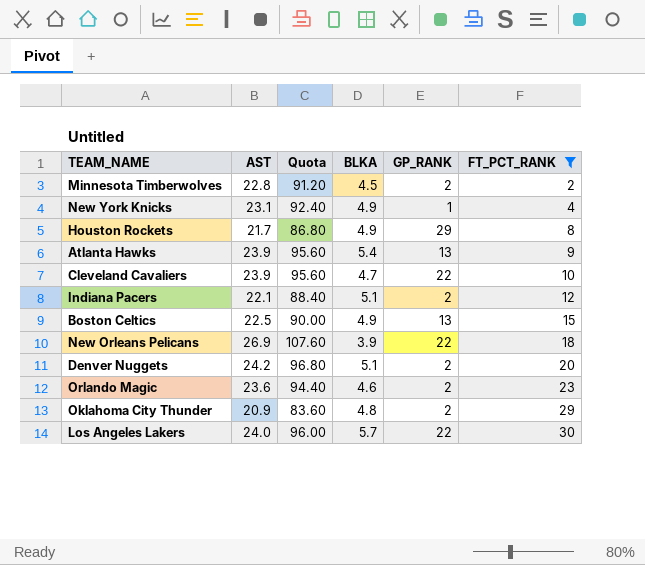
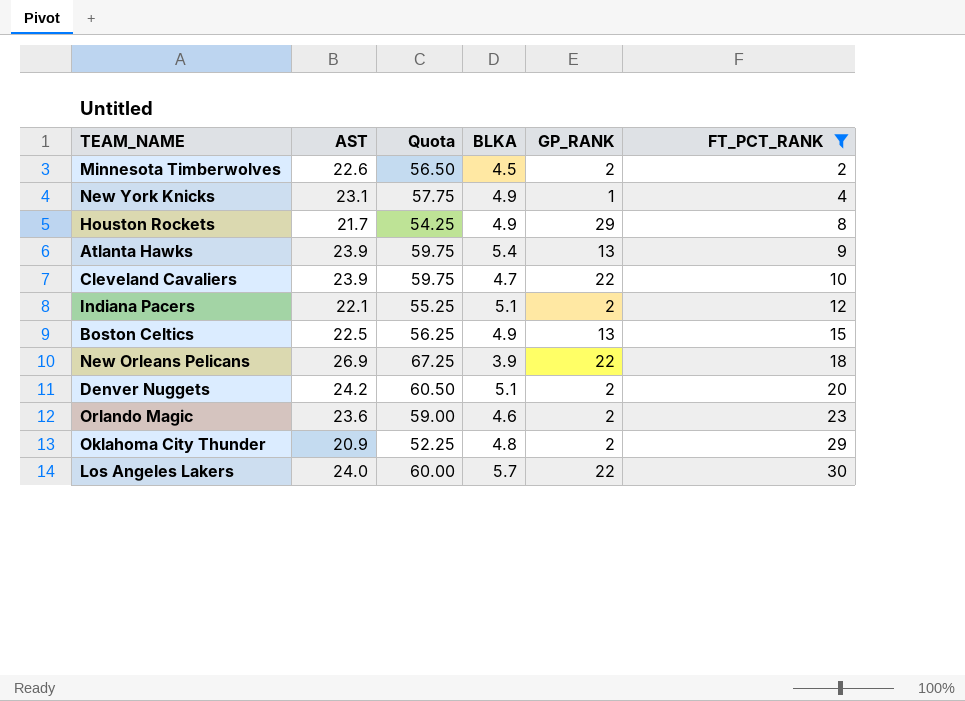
column Quota | formula: [AST] * 4 -> [AST] * 2.5
Minnesota Timberwolves | AST: 22.8 -> 22.6

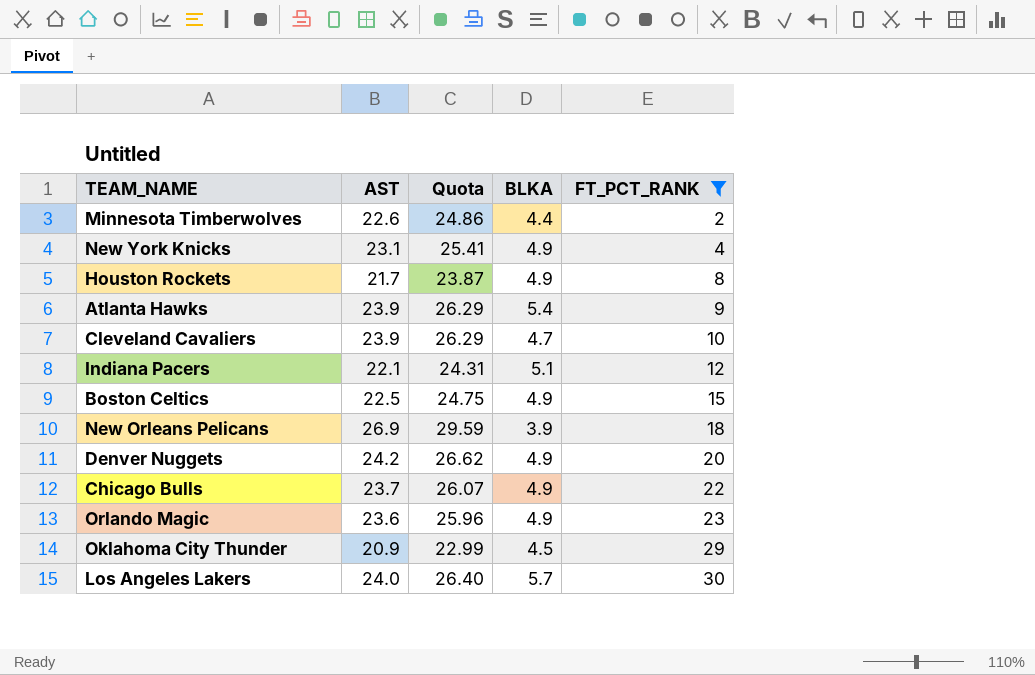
column GP_RANK | position: 5 -> none
column Quota | formula: [AST] * 2.5 -> [AST] * 1.1
Minnesota Timberwolves | BLKA: 4.5 -> 4.4
Denver Nuggets | BLKA: 5.1 -> 4.9
row Chicago Bulls: none -> 23.7 | 26.07 | 4.9 | 22
Orlando Magic | BLKA: 4.6 -> 4.9
Oklahoma City Thunder | BLKA: 4.8 -> 4.5

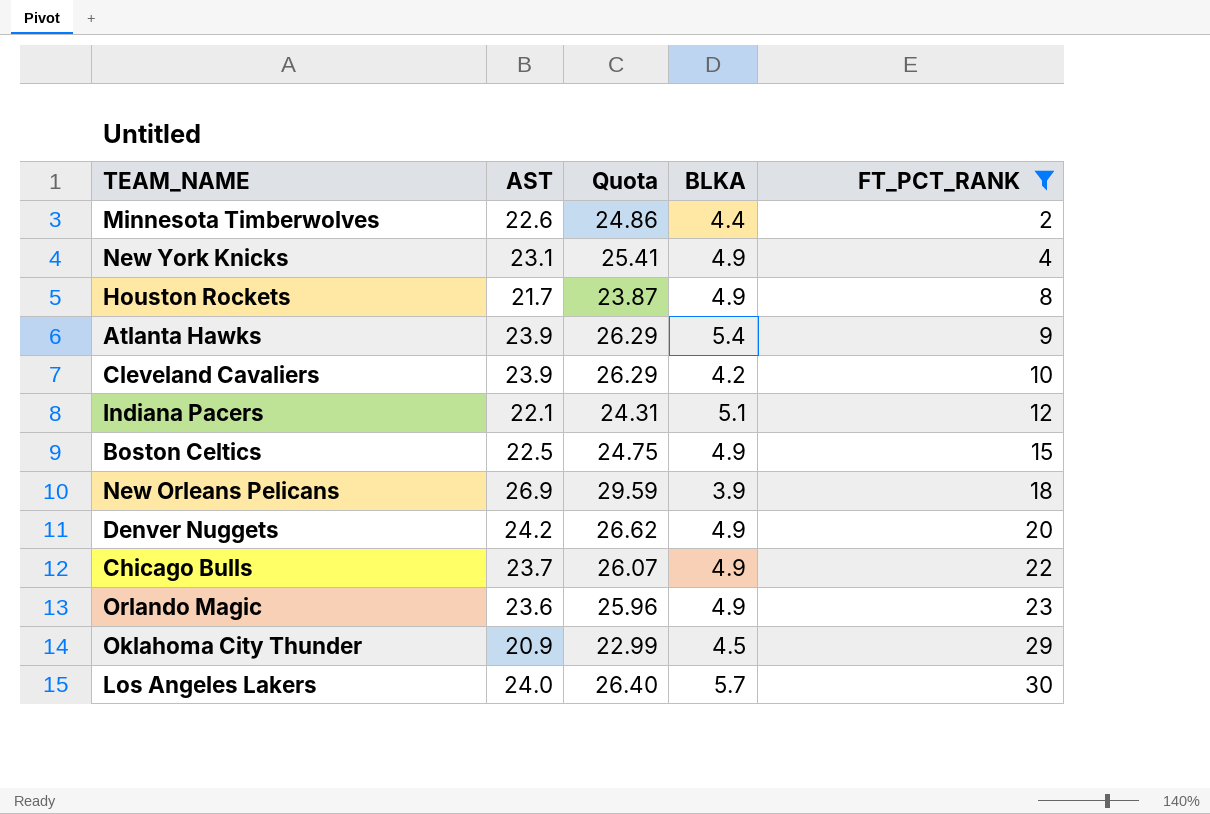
Cleveland Cavaliers | BLKA: 4.7 -> 4.2

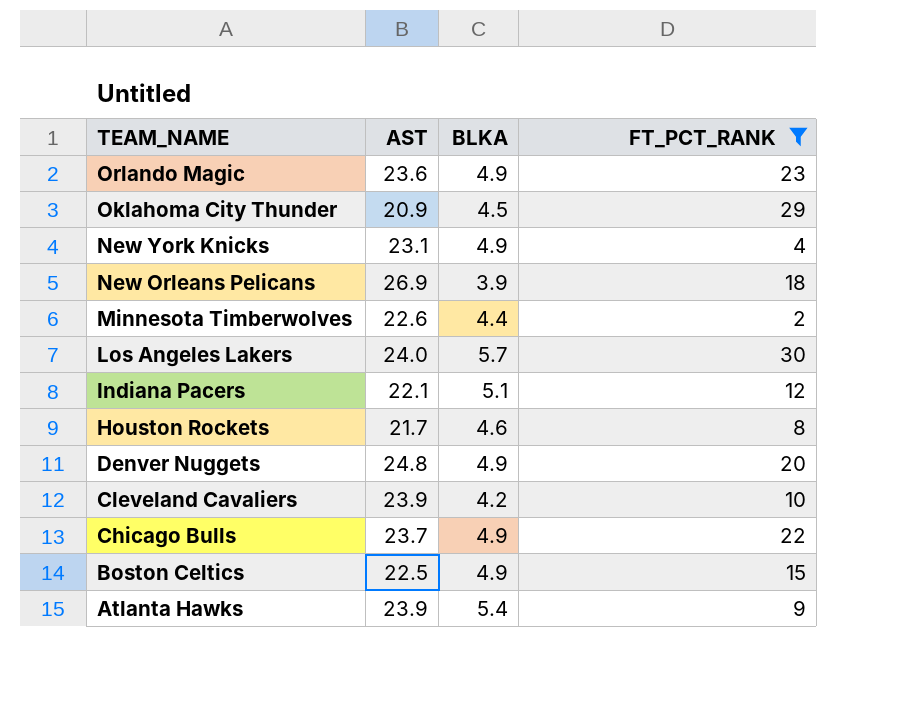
row order: FT_PCT_RANK ascending -> TEAM_NAME descending
column Quota | formula: [AST] * 1.1 -> none
Houston Rockets | BLKA: 4.9 -> 4.6
Denver Nuggets | AST: 24.2 -> 24.8

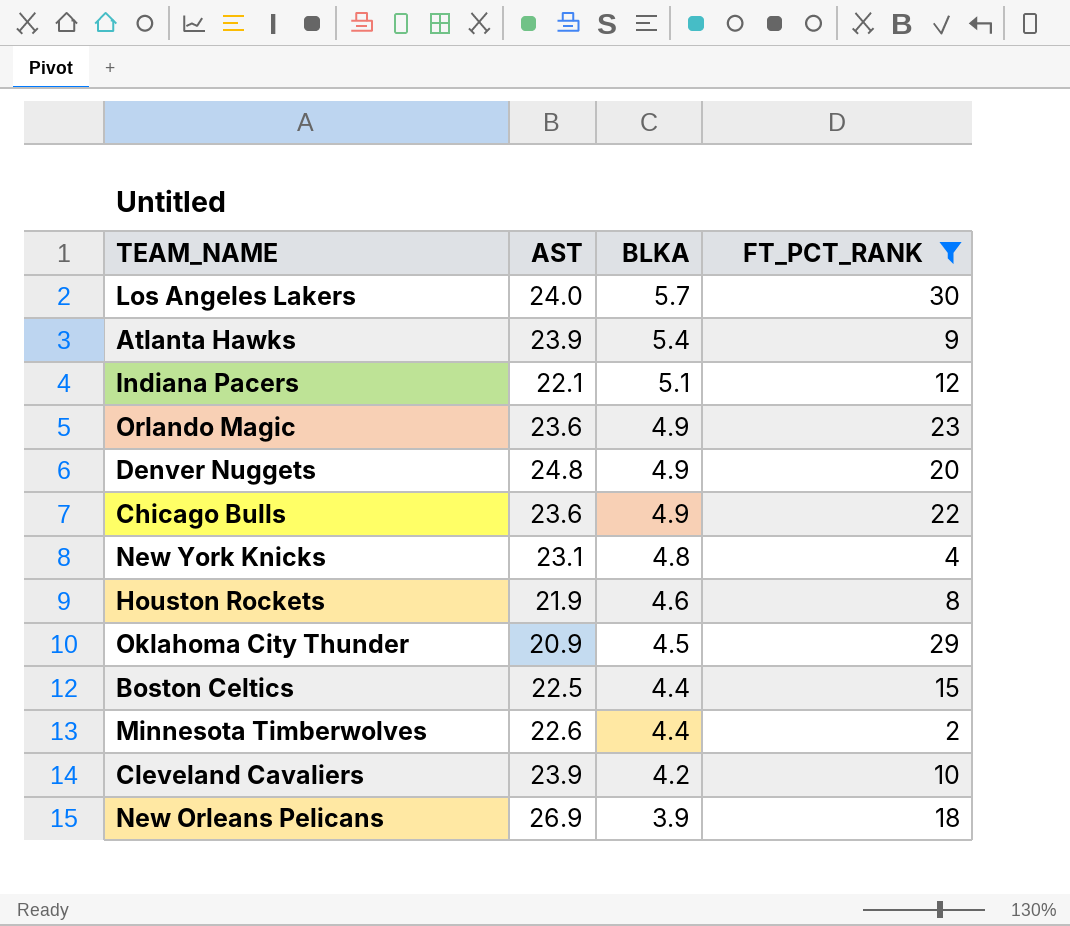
row order: TEAM_NAME descending -> BLKA descending
Chicago Bulls | AST: 23.7 -> 23.6
New York Knicks | BLKA: 4.9 -> 4.8
Houston Rockets | AST: 21.7 -> 21.9
Boston Celtics | BLKA: 4.9 -> 4.4

